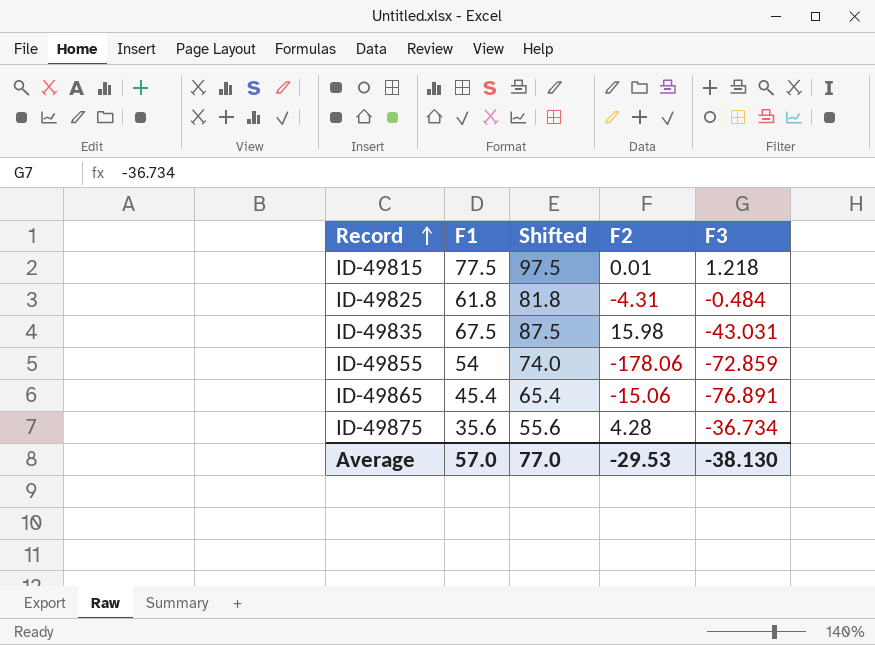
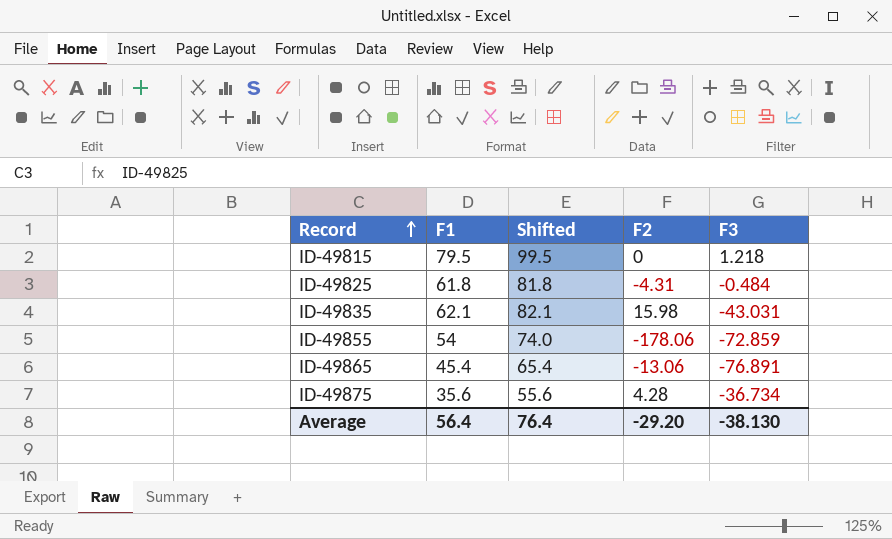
ID-49815 | F1: 77.5 -> 79.5
ID-49815 | Shifted: 97.5 -> 99.5
ID-49815 | F2: 0.01 -> 0
ID-49835 | F1: 67.5 -> 62.1
ID-49835 | Shifted: 87.5 -> 82.1
ID-49865 | F2: -15.06 -> -13.06
Average | F1: 57.0 -> 56.4
Average | Shifted: 77.0 -> 76.4
Average | F2: -29.53 -> -29.20

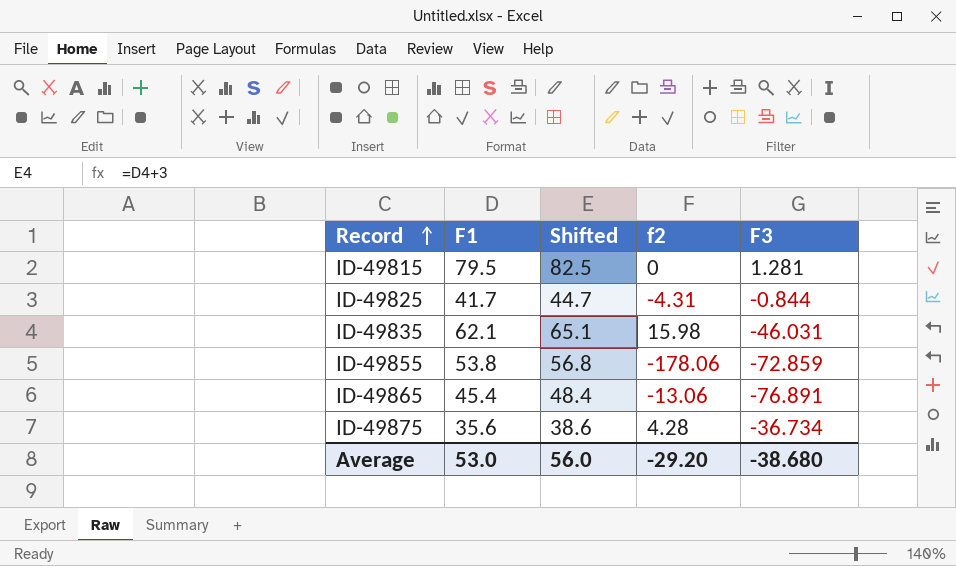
column Shifted | formula: [F1] + 20 -> [F1] + 3
column name: F2 -> f2
ID-49815 | F3: 1.218 -> 1.281
ID-49825 | F1: 61.8 -> 41.7
ID-49825 | F3: -0.484 -> -0.844
ID-49835 | F3: -43.031 -> -46.031
ID-49855 | F1: 54 -> 53.8
Average | F1: 56.4 -> 53.0
Average | Shifted: 76.4 -> 56.0
Average | F3: -38.130 -> -38.680

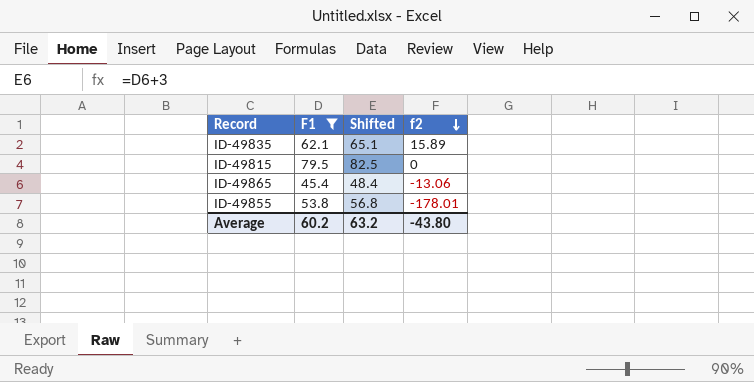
filter: none -> F1 >= 45.4
row order: Record ascending -> f2 descending
column F3 | position: 5 -> none
ID-49835 | f2: 15.98 -> 15.89
ID-49855 | f2: -178.06 -> -178.01
Average | F1: 53.0 -> 60.2
Average | Shifted: 56.0 -> 63.2
Average | f2: -29.20 -> -43.80

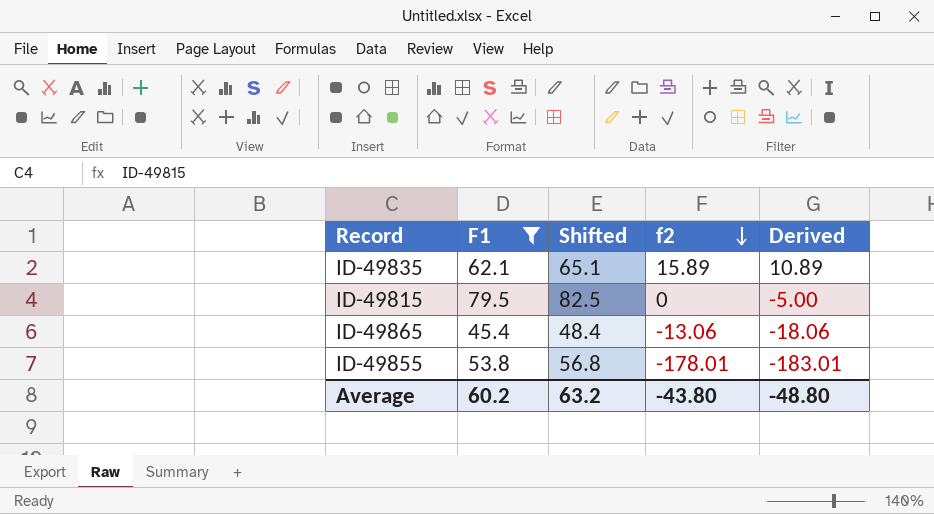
column Derived | formula: none -> [f2] - 5

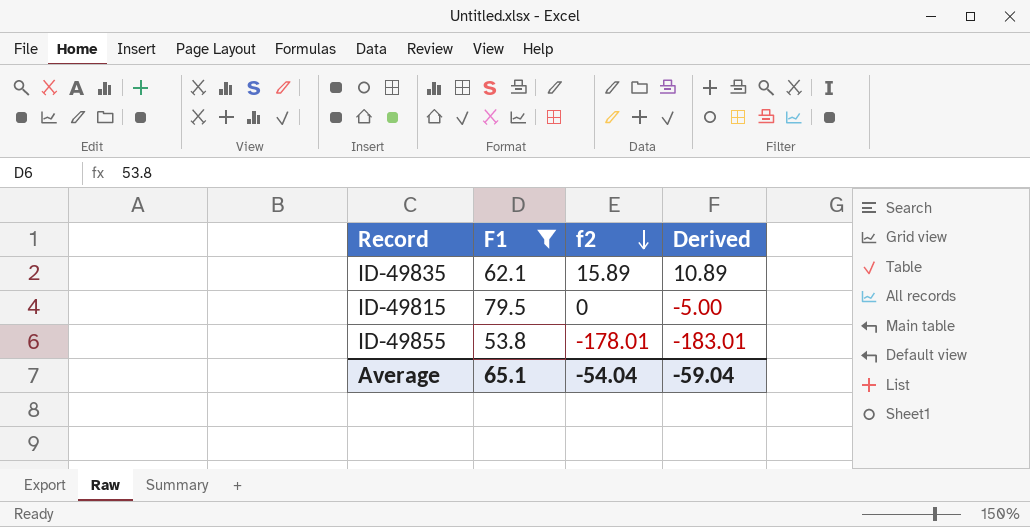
column Shifted | formula: [F1] + 3 -> none
row ID-49865: 45.4 | 48.4 | -13.06 | -18.06 -> none
Average | F1: 60.2 -> 65.1
Average | f2: -43.80 -> -54.04
Average | Derived: -48.80 -> -59.04

